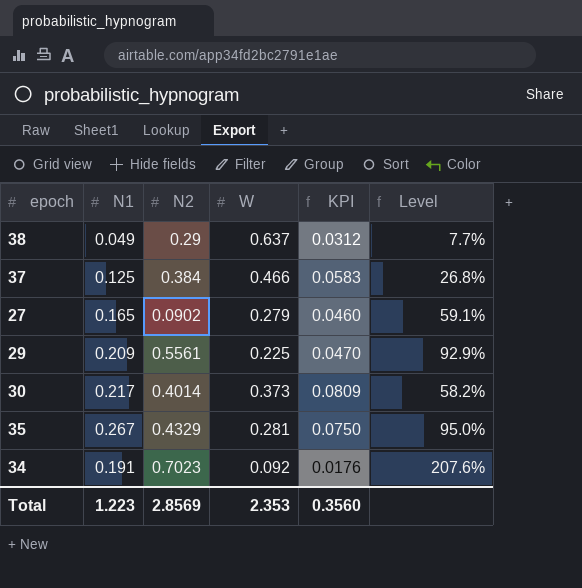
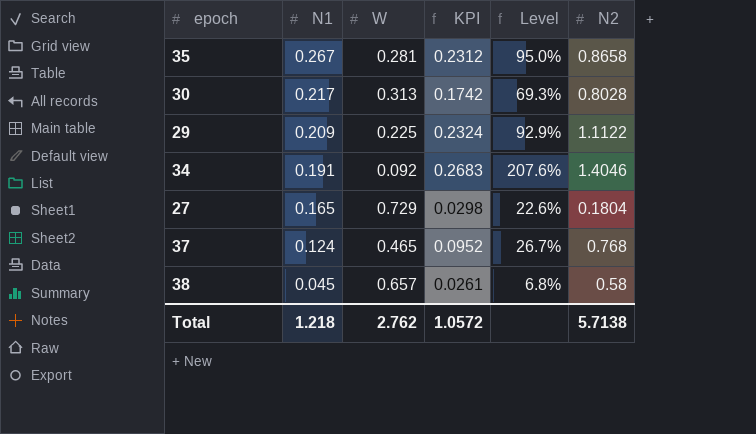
row order: none -> N1 descending
column KPI | formula: [N1] * [W] -> [N1] * [N2]
column N2 | position: 3 -> 6
35 | N2: 0.4329 -> 0.8658
30 | W: 0.373 -> 0.313
30 | Level: 58.2% -> 69.3%
30 | N2: 0.4014 -> 0.8028
29 | N2: 0.5561 -> 1.1122
34 | N2: 0.7023 -> 1.4046
27 | W: 0.279 -> 0.729
27 | Level: 59.1% -> 22.6%
27 | N2: 0.0902 -> 0.1804
37 | N1: 0.125 -> 0.124
37 | W: 0.466 -> 0.465
37 | Level: 26.8% -> 26.7%
37 | N2: 0.384 -> 0.768
38 | N1: 0.049 -> 0.045
38 | W: 0.637 -> 0.657
38 | Level: 7.7% -> 6.8%
38 | N2: 0.29 -> 0.58
Total | N1: 1.223 -> 1.218
Total | W: 2.353 -> 2.762
Total | KPI: 0.3560 -> 1.0572
Total | N2: 2.8569 -> 5.7138

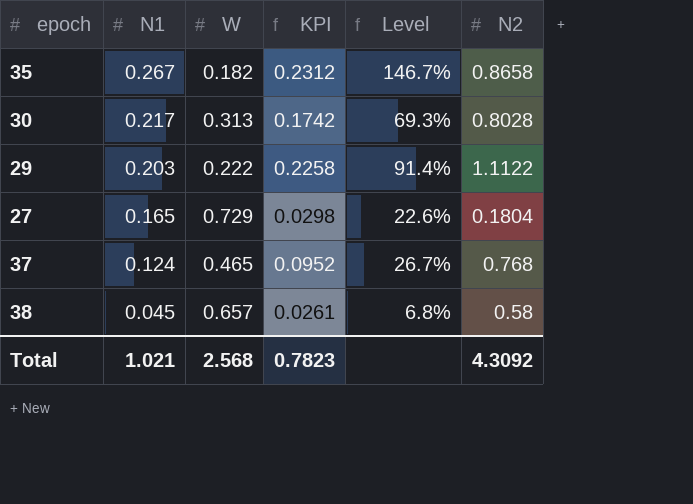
row 34: 0.191 | 0.092 | 0.2683 | 207.6% | 1.4046 -> none
35 | W: 0.281 -> 0.182
35 | Level: 95.0% -> 146.7%
29 | N1: 0.209 -> 0.203
29 | W: 0.225 -> 0.222
29 | KPI: 0.2324 -> 0.2258
29 | Level: 92.9% -> 91.4%
Total | N1: 1.218 -> 1.021
Total | W: 2.762 -> 2.568
Total | KPI: 1.0572 -> 0.7823
Total | N2: 5.7138 -> 4.3092

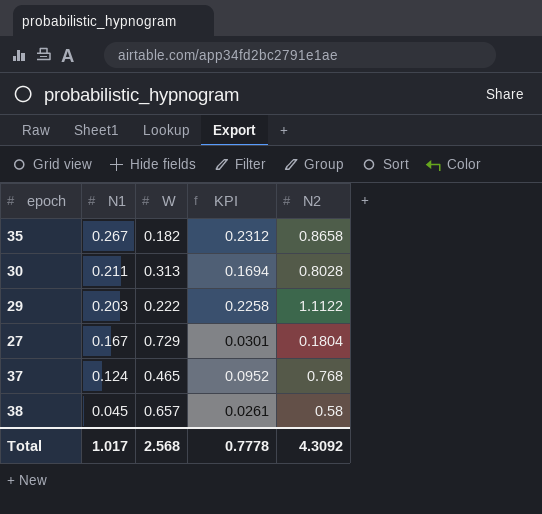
column Level | formula: [N1] / [W] -> none
30 | N1: 0.217 -> 0.211
30 | KPI: 0.1742 -> 0.1694
27 | N1: 0.165 -> 0.167
27 | KPI: 0.0298 -> 0.0301
Total | N1: 1.021 -> 1.017
Total | KPI: 0.7823 -> 0.7778

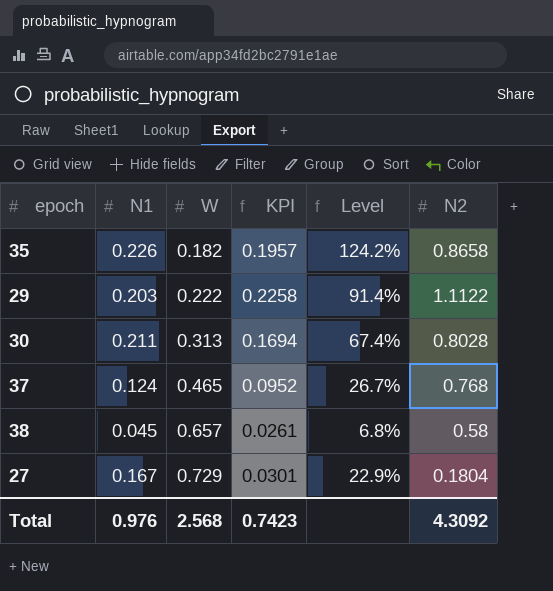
row order: N1 descending -> W ascending
column Level | formula: none -> [N1] / [W]
35 | N1: 0.267 -> 0.226
35 | KPI: 0.2312 -> 0.1957
Total | N1: 1.017 -> 0.976
Total | KPI: 0.7778 -> 0.7423

